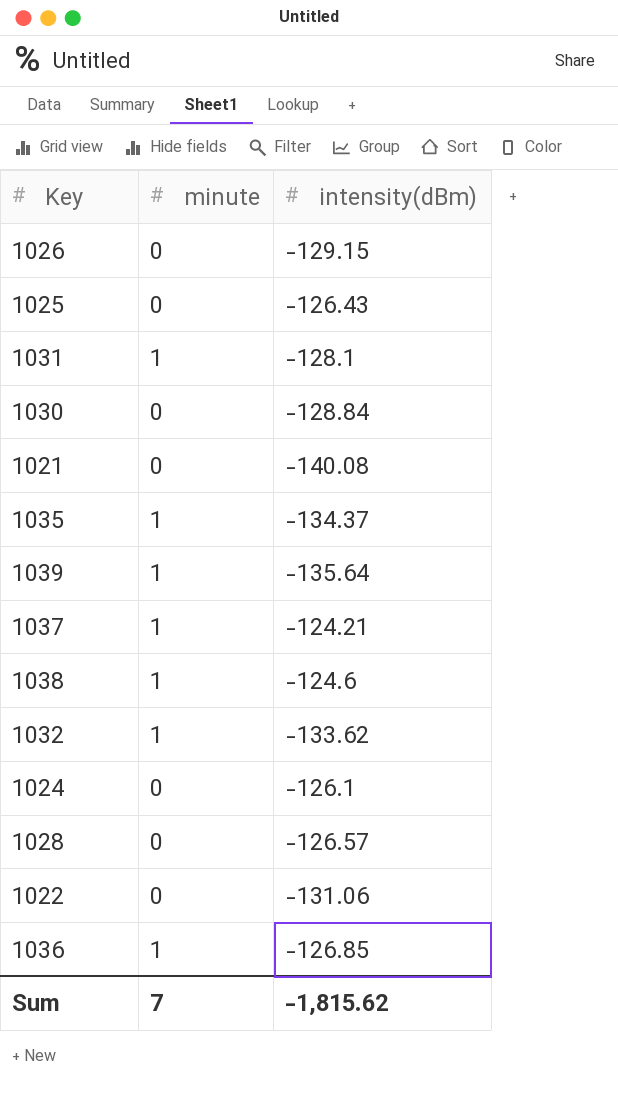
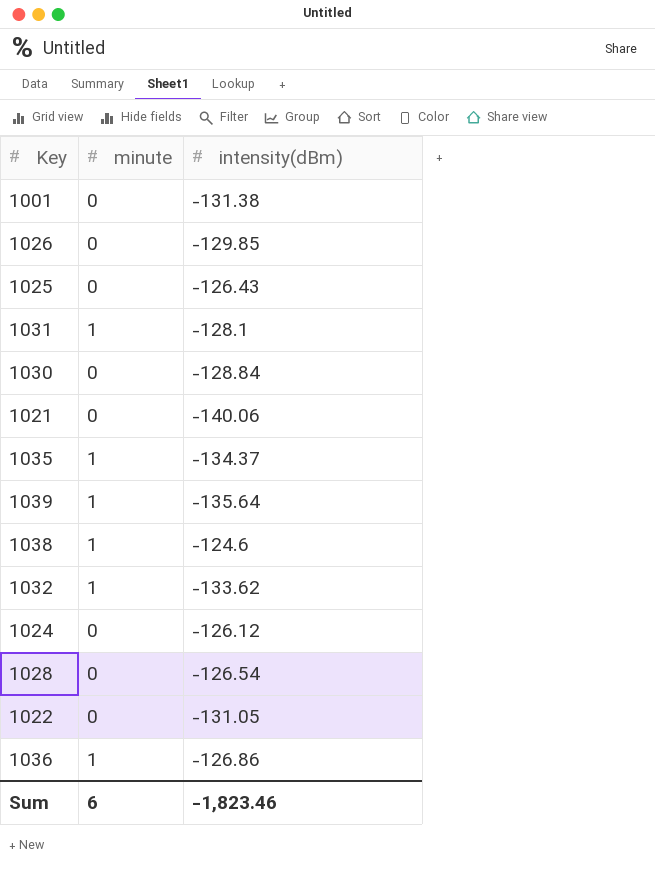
row 1037: 1 | -124.21 -> none
row 1001: none -> 0 | -131.38
1026 | intensity(dBm): -129.15 -> -129.85
1021 | intensity(dBm): -140.08 -> -140.06
1024 | intensity(dBm): -126.1 -> -126.12
1028 | intensity(dBm): -126.57 -> -126.54
1022 | intensity(dBm): -131.06 -> -131.05
1036 | intensity(dBm): -126.85 -> -126.86
Sum | minute: 7 -> 6
Sum | intensity(dBm): -1,815.62 -> -1,823.46

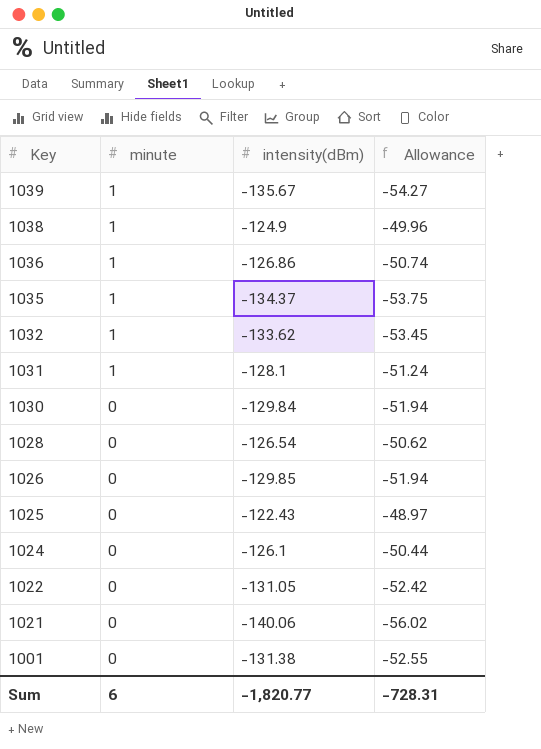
row order: none -> Key descending
column Allowance | formula: none -> [intensity(dBm)] * 0.4
1039 | intensity(dBm): -135.64 -> -135.67
1038 | intensity(dBm): -124.6 -> -124.9
1030 | intensity(dBm): -128.84 -> -129.84
1025 | intensity(dBm): -126.43 -> -122.43
1024 | intensity(dBm): -126.12 -> -126.1
Sum | intensity(dBm): -1,823.46 -> -1,820.77

